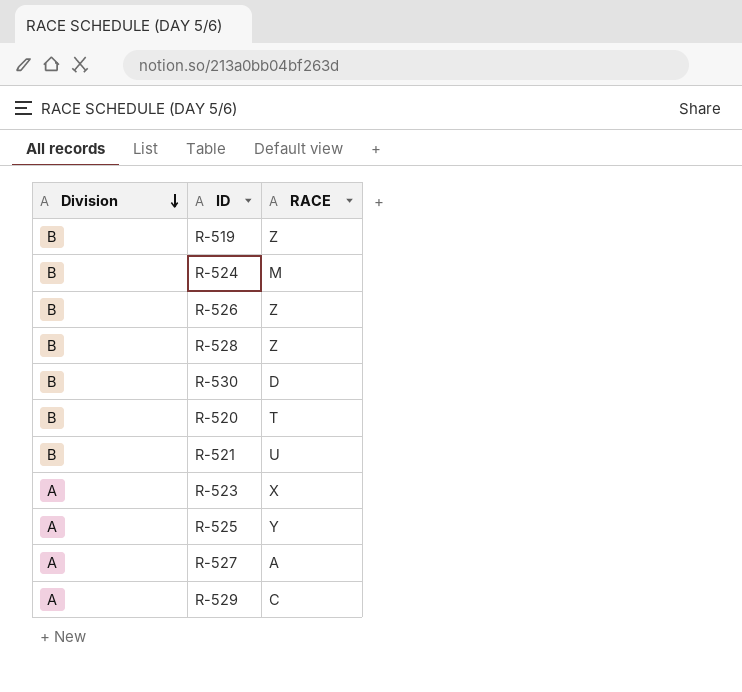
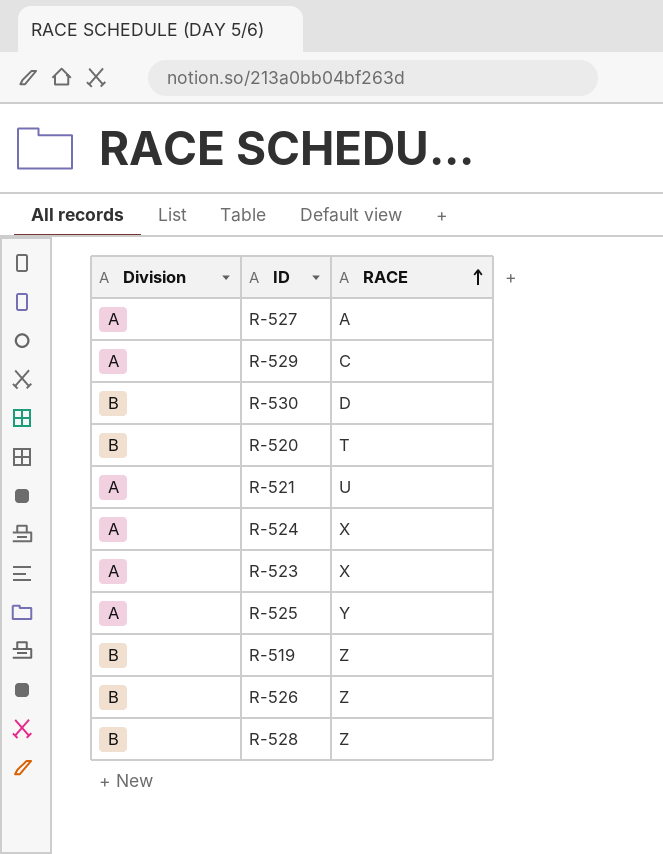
row order: Division descending -> RACE ascending
R-521 | Division: B -> A
R-524 | Division: B -> A
R-524 | RACE: M -> X

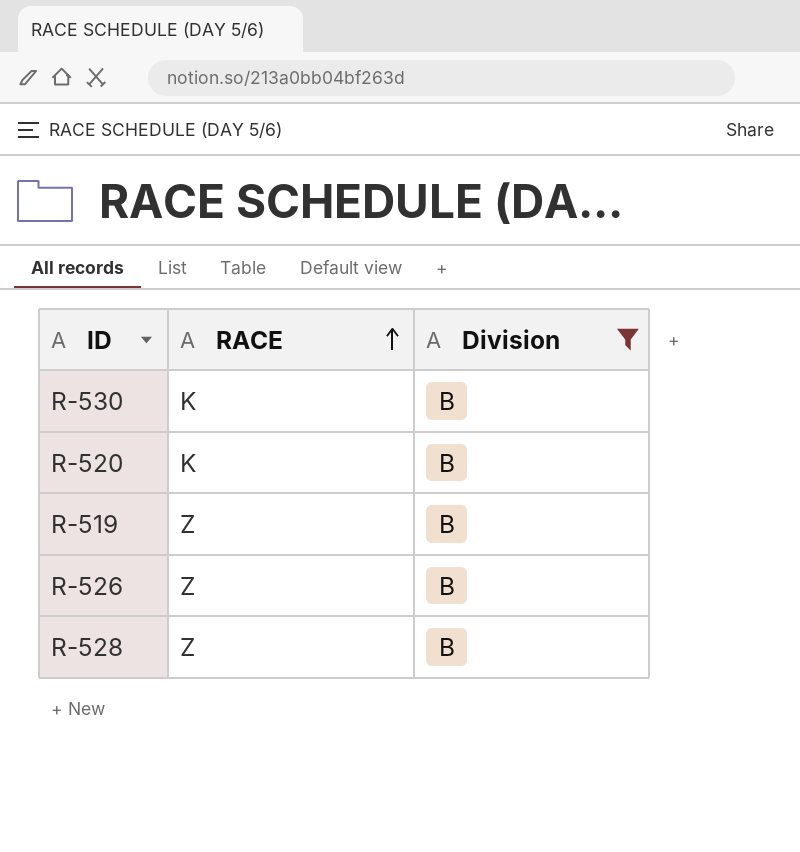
filter: none -> Division = B
column Division | position: 1 -> 3
R-530 | RACE: D -> K
R-520 | RACE: T -> K

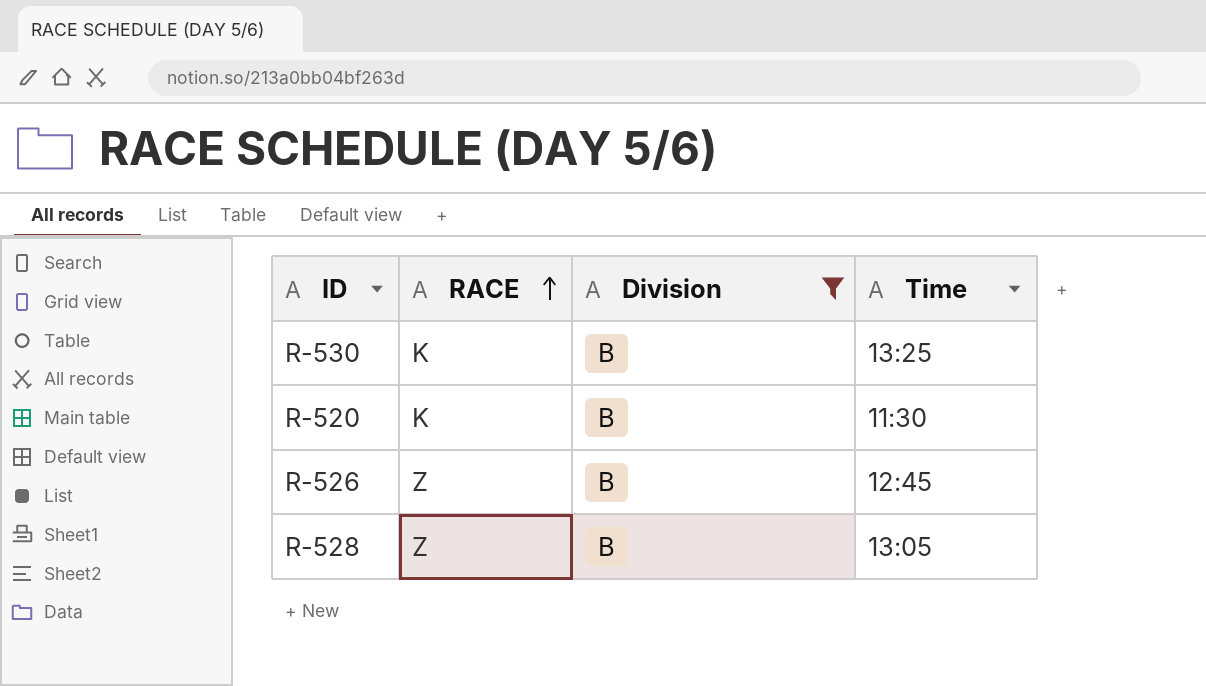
column Time | position: none -> 4
row R-519: Z | B -> none

